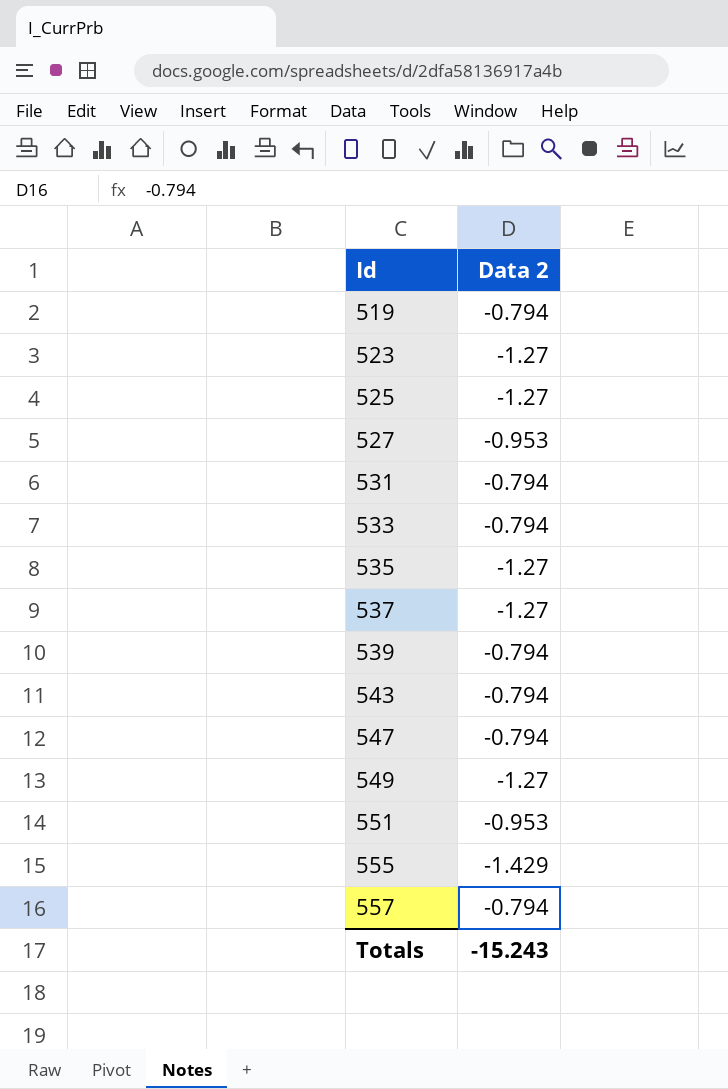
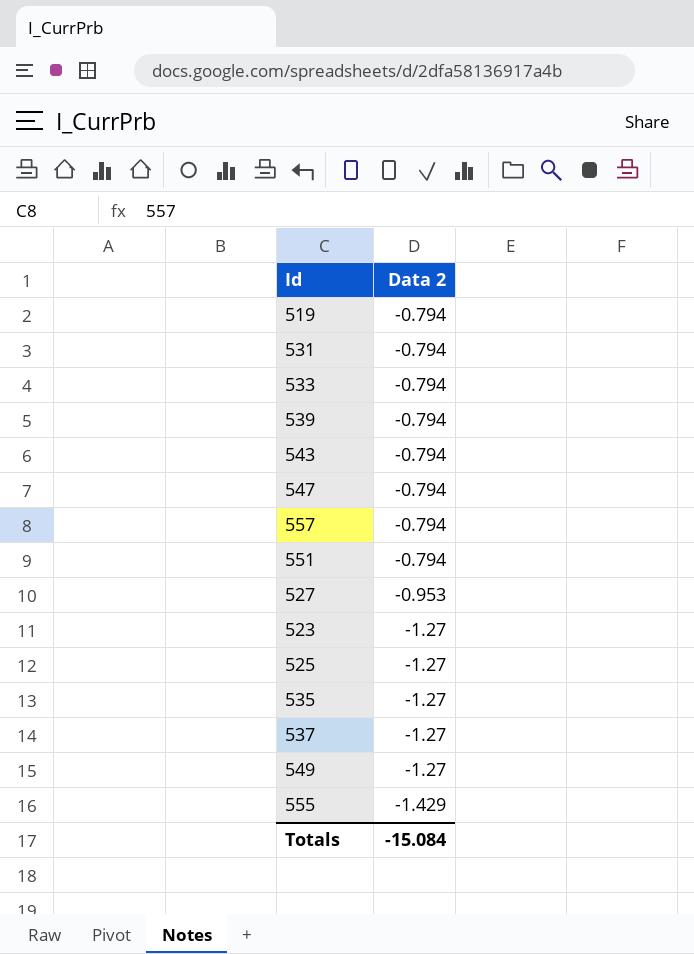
row order: Id ascending -> Data 2 descending
551 | Data 2: -0.953 -> -0.794
Totals | Data 2: -15.243 -> -15.084

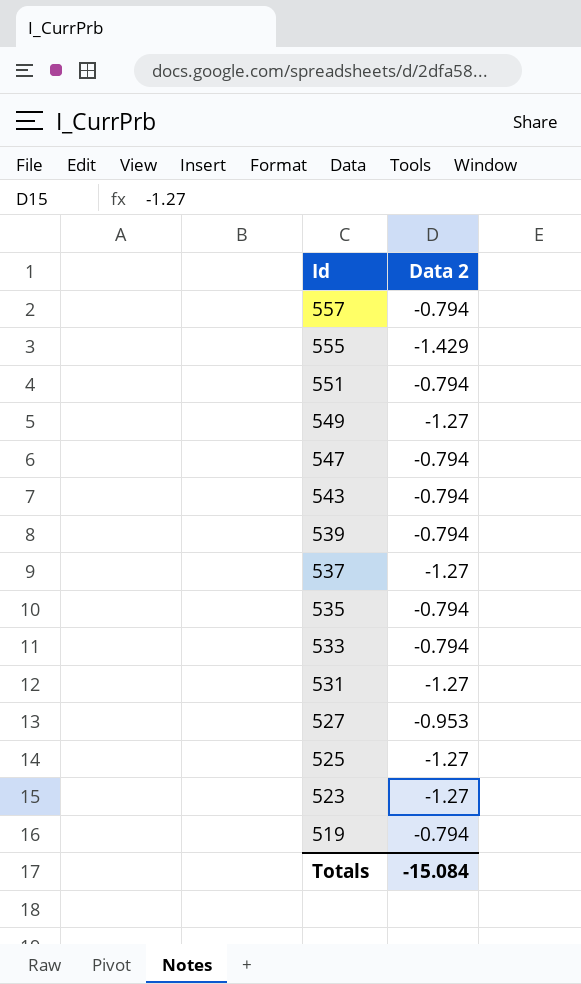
row order: Data 2 descending -> Id descending
535 | Data 2: -1.27 -> -0.794
531 | Data 2: -0.794 -> -1.27

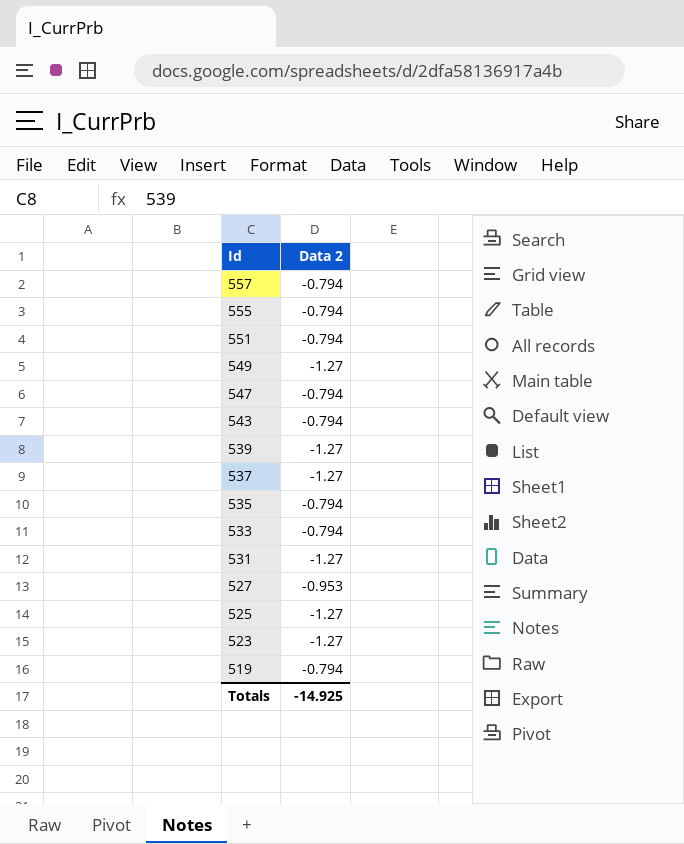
555 | Data 2: -1.429 -> -0.794
539 | Data 2: -0.794 -> -1.27
Totals | Data 2: -15.084 -> -14.925

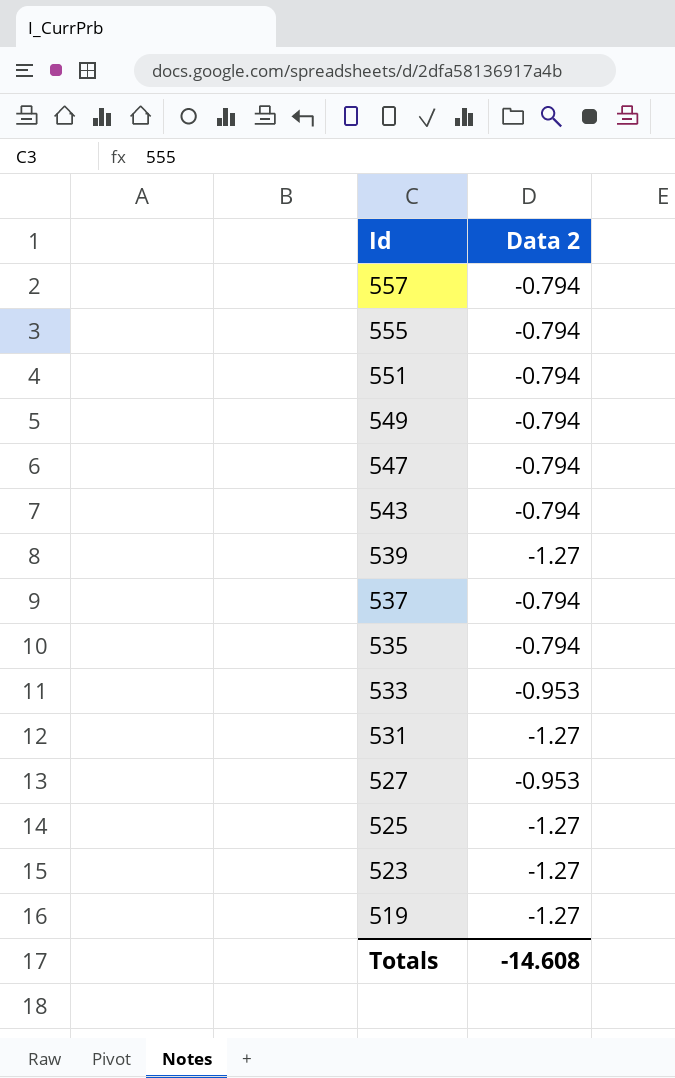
549 | Data 2: -1.27 -> -0.794
537 | Data 2: -1.27 -> -0.794
533 | Data 2: -0.794 -> -0.953
519 | Data 2: -0.794 -> -1.27
Totals | Data 2: -14.925 -> -14.608

